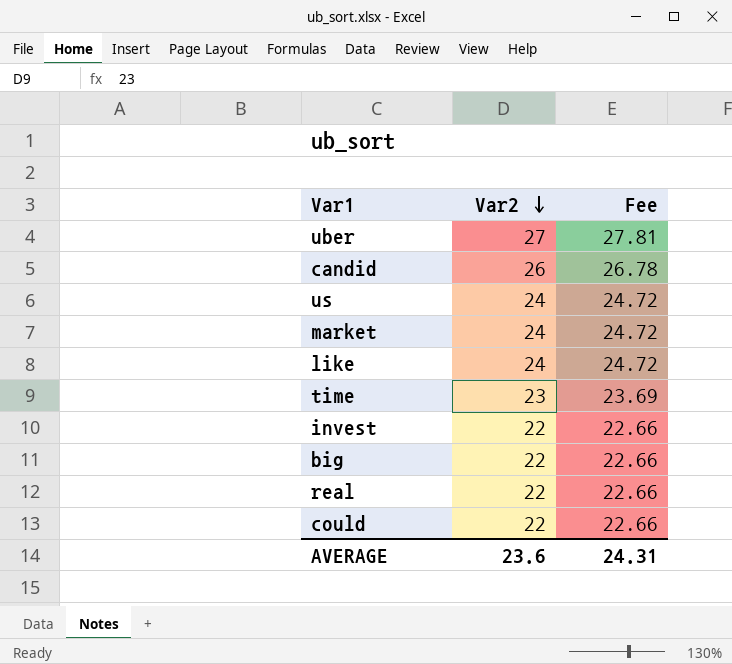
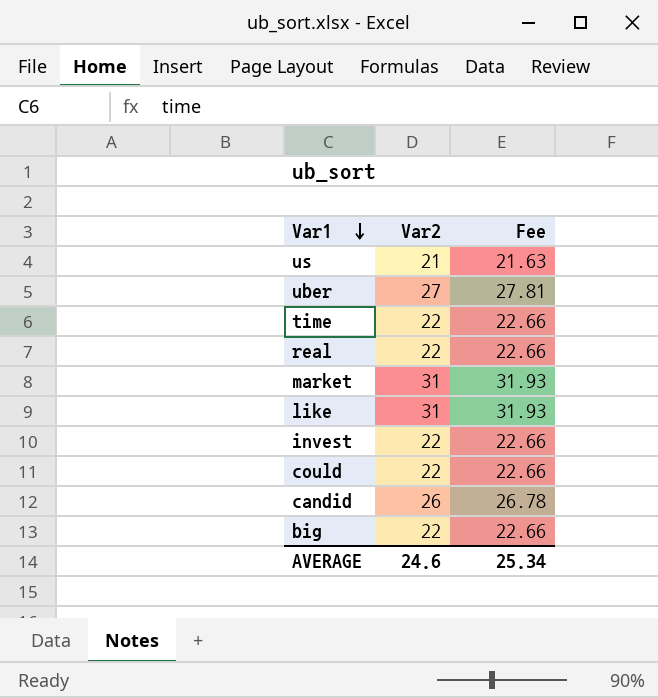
row order: Var2 descending -> Var1 descending
us | Var2: 24 -> 21
us | Fee: 24.72 -> 21.63
time | Var2: 23 -> 22
time | Fee: 23.69 -> 22.66
market | Var2: 24 -> 31
market | Fee: 24.72 -> 31.93
like | Var2: 24 -> 31
like | Fee: 24.72 -> 31.93
AVERAGE | Var2: 23.6 -> 24.6
AVERAGE | Fee: 24.31 -> 25.34

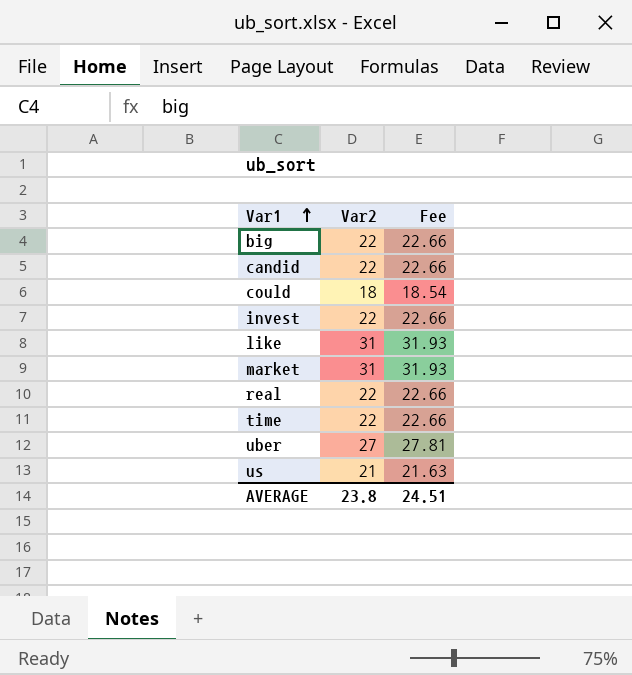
row order: Var1 descending -> Var1 ascending
candid | Var2: 26 -> 22
candid | Fee: 26.78 -> 22.66
could | Var2: 22 -> 18
could | Fee: 22.66 -> 18.54
AVERAGE | Var2: 24.6 -> 23.8
AVERAGE | Fee: 25.34 -> 24.51

